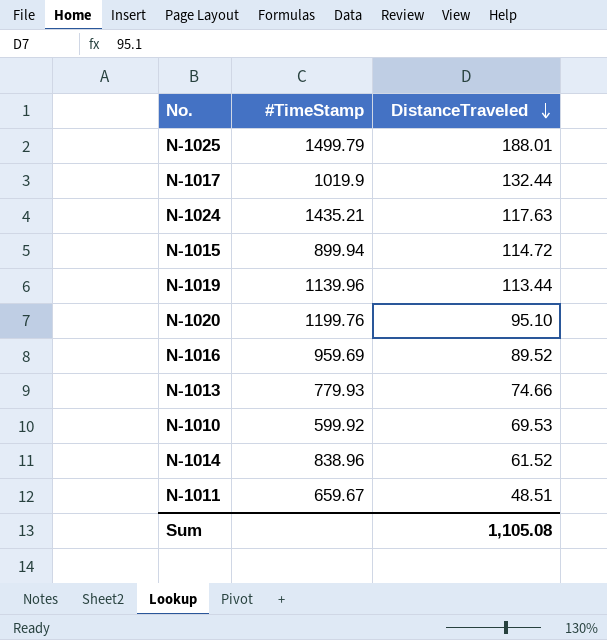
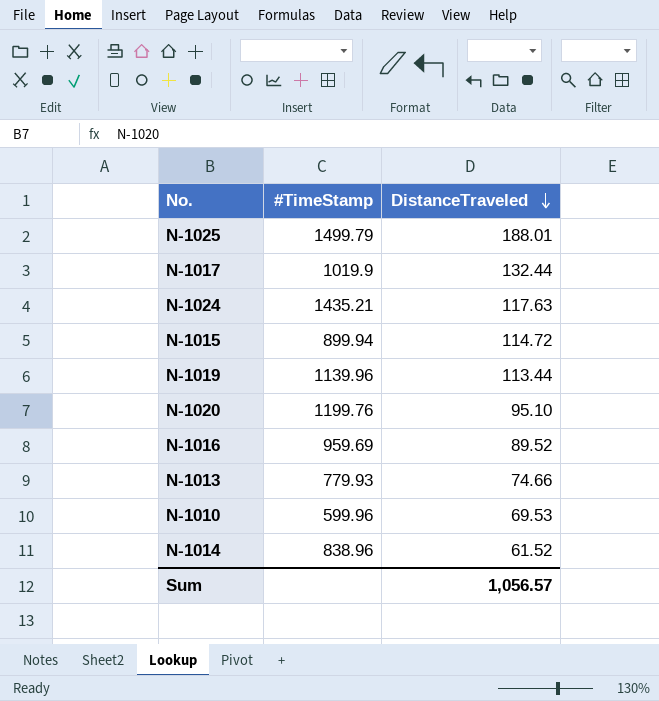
row N-1011: 659.67 | 48.51 -> none
N-1010 | #TimeStamp: 599.92 -> 599.96
Sum | DistanceTraveled: 1,105.08 -> 1,056.57

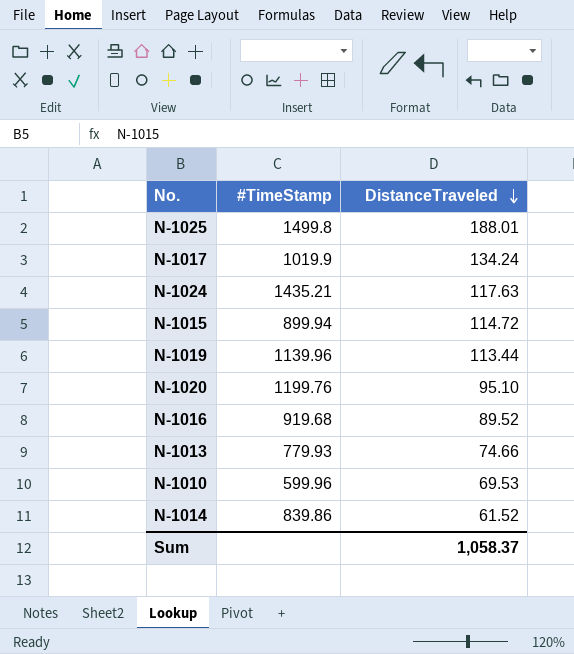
N-1025 | #TimeStamp: 1499.79 -> 1499.8
N-1017 | DistanceTraveled: 132.44 -> 134.24
N-1016 | #TimeStamp: 959.69 -> 919.68
N-1014 | #TimeStamp: 838.96 -> 839.86
Sum | DistanceTraveled: 1,056.57 -> 1,058.37

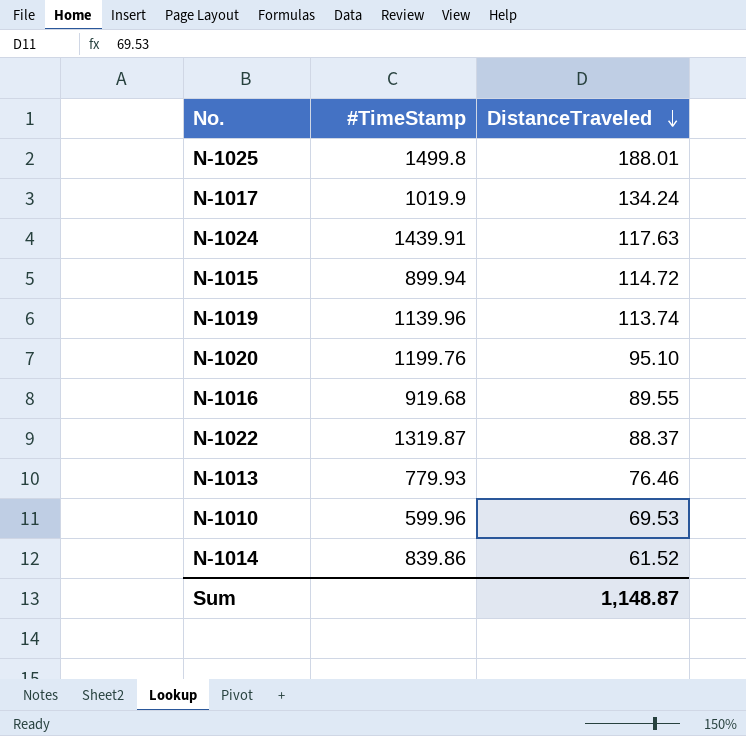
N-1024 | #TimeStamp: 1435.21 -> 1439.91
N-1019 | DistanceTraveled: 113.44 -> 113.74
N-1016 | DistanceTraveled: 89.52 -> 89.55
row N-1022: none -> 1319.87 | 88.37
N-1013 | DistanceTraveled: 74.66 -> 76.46
Sum | DistanceTraveled: 1,058.37 -> 1,148.87

